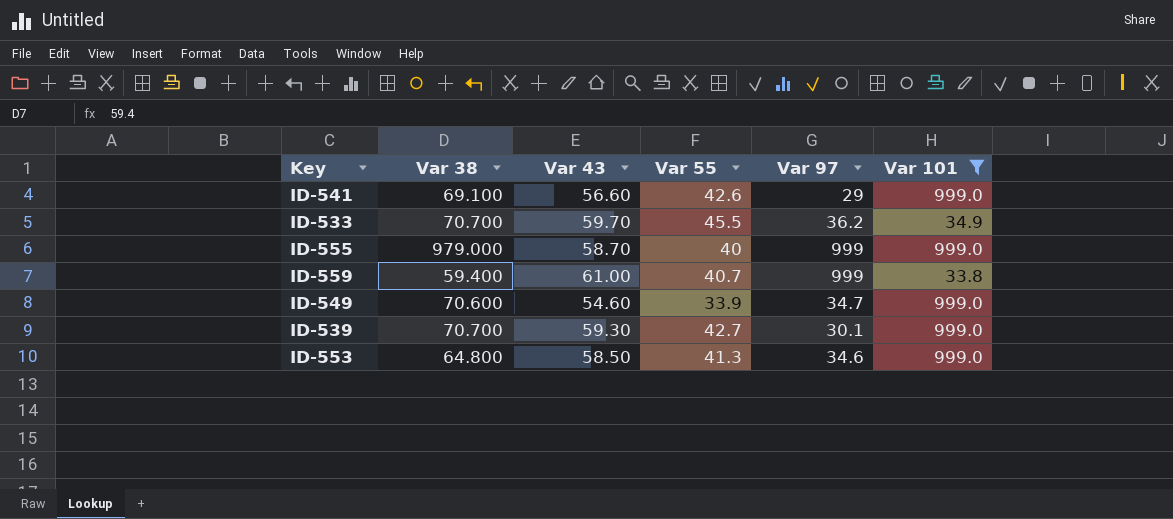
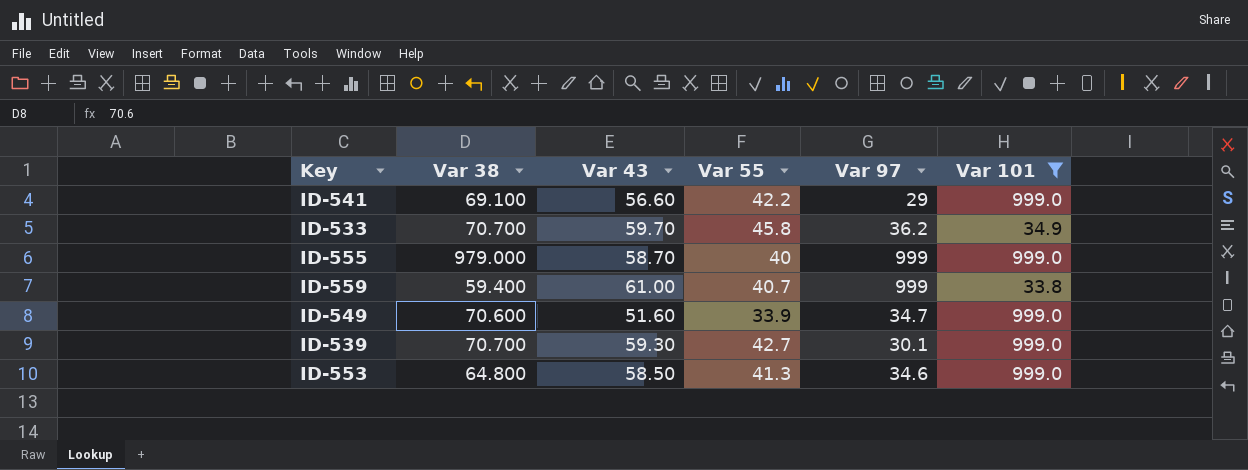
ID-541 | Var 55: 42.6 -> 42.2
ID-533 | Var 55: 45.5 -> 45.8
ID-549 | Var 43: 54.60 -> 51.60

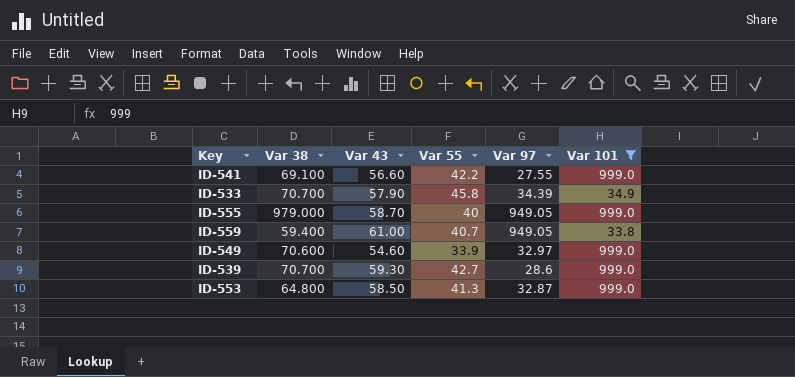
ID-541 | Var 97: 29 -> 27.55
ID-533 | Var 43: 59.70 -> 57.90
ID-533 | Var 97: 36.2 -> 34.39
ID-555 | Var 97: 999 -> 949.05
ID-559 | Var 97: 999 -> 949.05
ID-549 | Var 43: 51.60 -> 54.60
ID-549 | Var 97: 34.7 -> 32.97
ID-539 | Var 97: 30.1 -> 28.6
ID-553 | Var 97: 34.6 -> 32.87

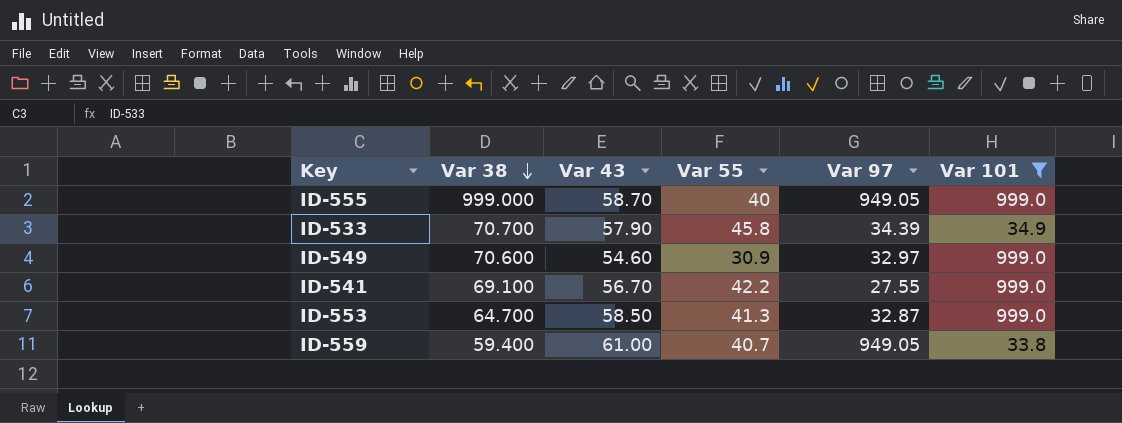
row order: none -> Var 38 descending
row ID-539: 70.700 | 59.30 | 42.7 | 28.6 | 999.0 -> none
ID-555 | Var 38: 979.000 -> 999.000
ID-549 | Var 55: 33.9 -> 30.9
ID-541 | Var 43: 56.60 -> 56.70
ID-553 | Var 38: 64.800 -> 64.700

